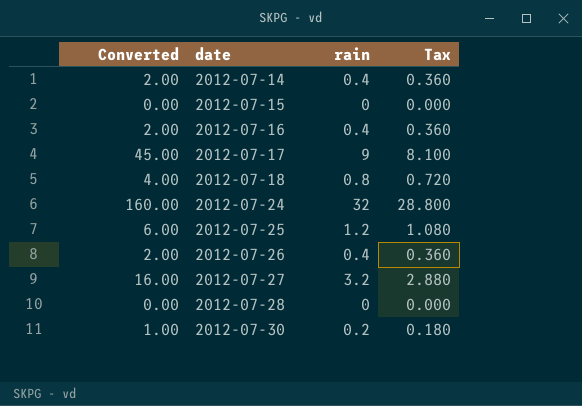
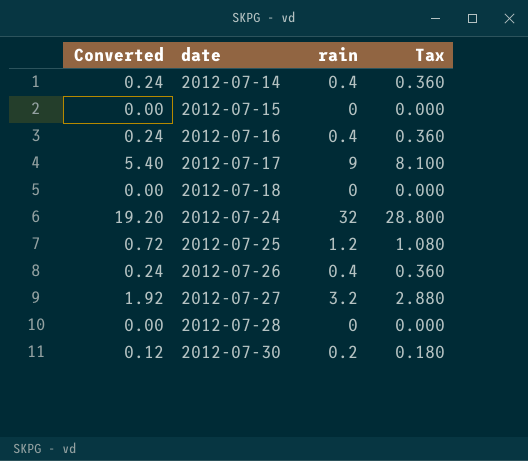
column Converted | formula: [rain] * 5 -> [rain] * 0.6
2012-07-18 | rain: 0.8 -> 0
2012-07-18 | Tax: 0.720 -> 0.000

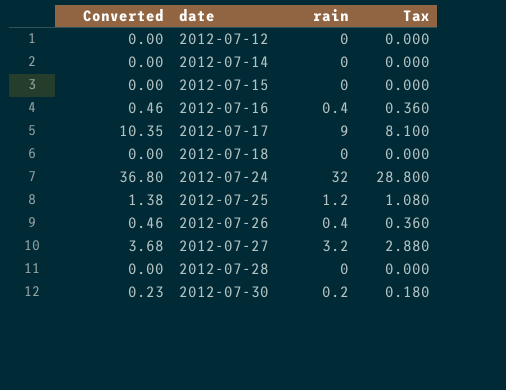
column Converted | formula: [rain] * 0.6 -> [rain] * 1.15
row 2012-07-12: none -> 0.00 | 0 | 0.000
2012-07-14 | rain: 0.4 -> 0
2012-07-14 | Tax: 0.360 -> 0.000

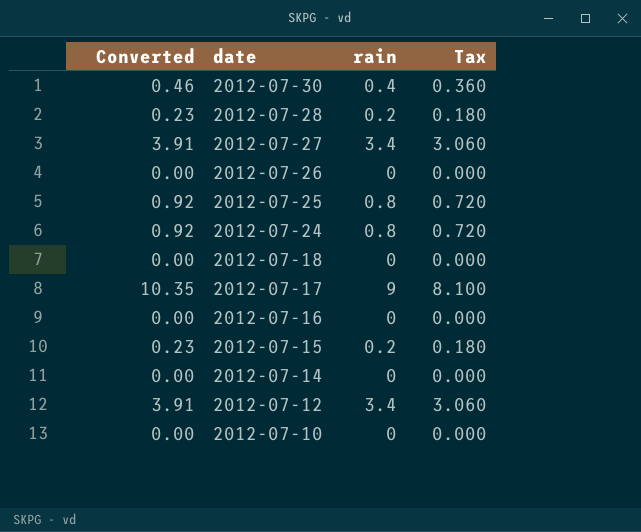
row order: date ascending -> date descending
2012-07-30 | Converted: 0.23 -> 0.46
2012-07-30 | rain: 0.2 -> 0.4
2012-07-30 | Tax: 0.180 -> 0.360
2012-07-28 | Converted: 0.00 -> 0.23
2012-07-28 | rain: 0 -> 0.2
2012-07-28 | Tax: 0.000 -> 0.180
2012-07-27 | Converted: 3.68 -> 3.91
2012-07-27 | rain: 3.2 -> 3.4
2012-07-27 | Tax: 2.880 -> 3.060
2012-07-26 | Converted: 0.46 -> 0.00
2012-07-26 | rain: 0.4 -> 0
2012-07-26 | Tax: 0.360 -> 0.000
2012-07-25 | Converted: 1.38 -> 0.92
2012-07-25 | rain: 1.2 -> 0.8
2012-07-25 | Tax: 1.080 -> 0.720
2012-07-24 | Converted: 36.80 -> 0.92
2012-07-24 | rain: 32 -> 0.8
2012-07-24 | Tax: 28.800 -> 0.720
2012-07-16 | Converted: 0.46 -> 0.00
2012-07-16 | rain: 0.4 -> 0
2012-07-16 | Tax: 0.360 -> 0.000
2012-07-15 | Converted: 0.00 -> 0.23
2012-07-15 | rain: 0 -> 0.2
2012-07-15 | Tax: 0.000 -> 0.180
2012-07-12 | Converted: 0.00 -> 3.91
2012-07-12 | rain: 0 -> 3.4
2012-07-12 | Tax: 0.000 -> 3.060
row 2012-07-10: none -> 0.00 | 0 | 0.000

